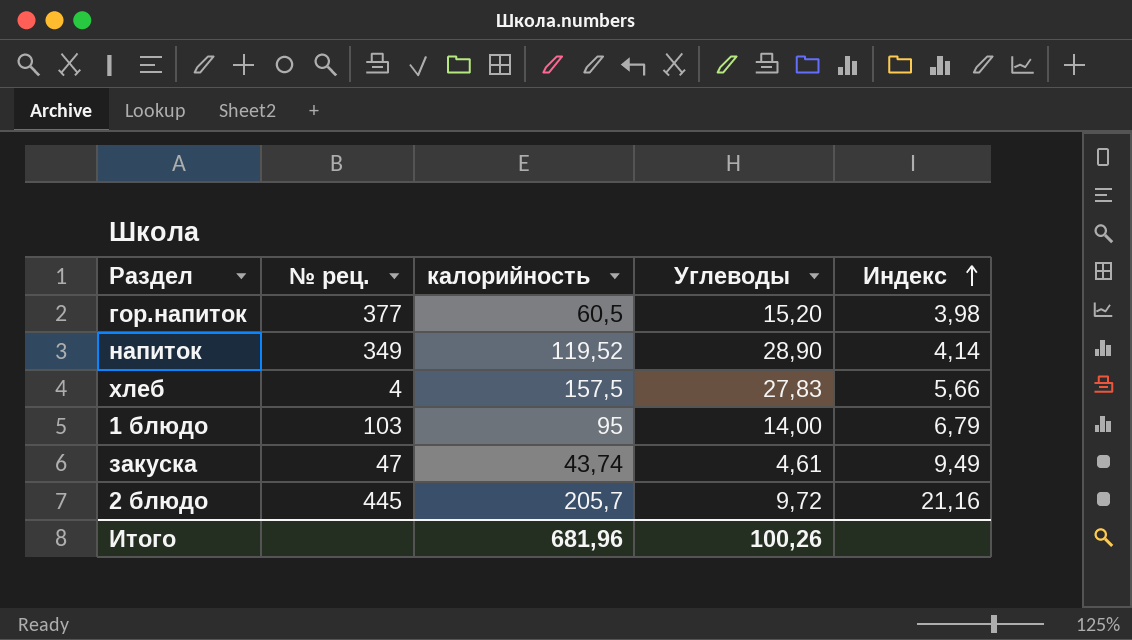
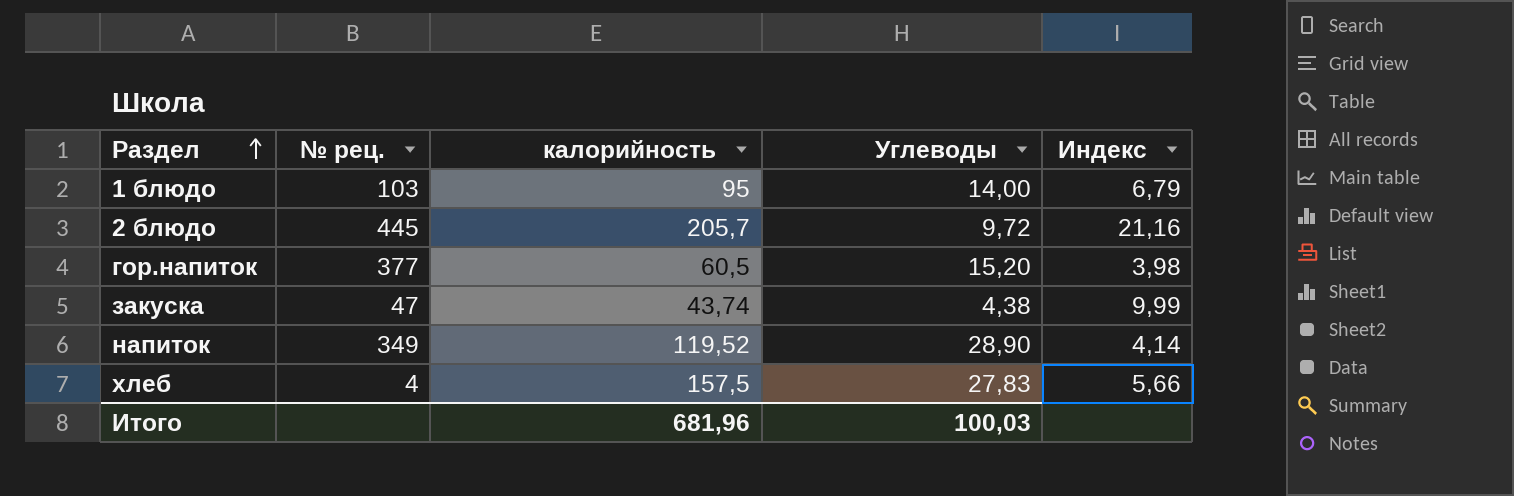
row order: Индекс ascending -> Раздел ascending
закуска | Углеводы: 4,61 -> 4,38
закуска | Индекс: 9,49 -> 9,99
Итого | Углеводы: 100,26 -> 100,03

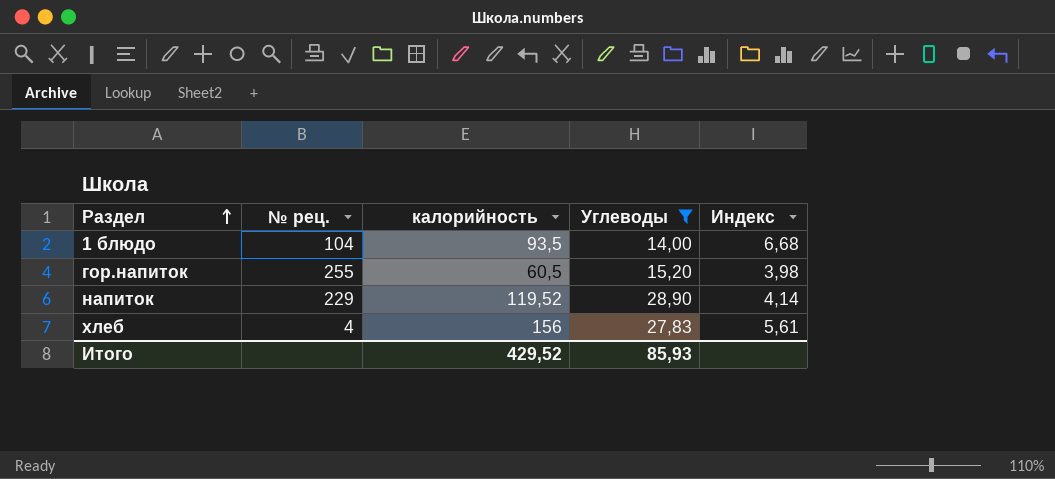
filter: none -> Углеводы >= 14,00
1 блюдо | № рец.: 103 -> 104
1 блюдо | калорийность: 95 -> 93,5
1 блюдо | Индекс: 6,79 -> 6,68
гор.напиток | № рец.: 377 -> 255
напиток | № рец.: 349 -> 229
хлеб | калорийность: 157,5 -> 156
хлеб | Индекс: 5,66 -> 5,61
Итого | калорийность: 681,96 -> 429,52
Итого | Углеводы: 100,03 -> 85,93

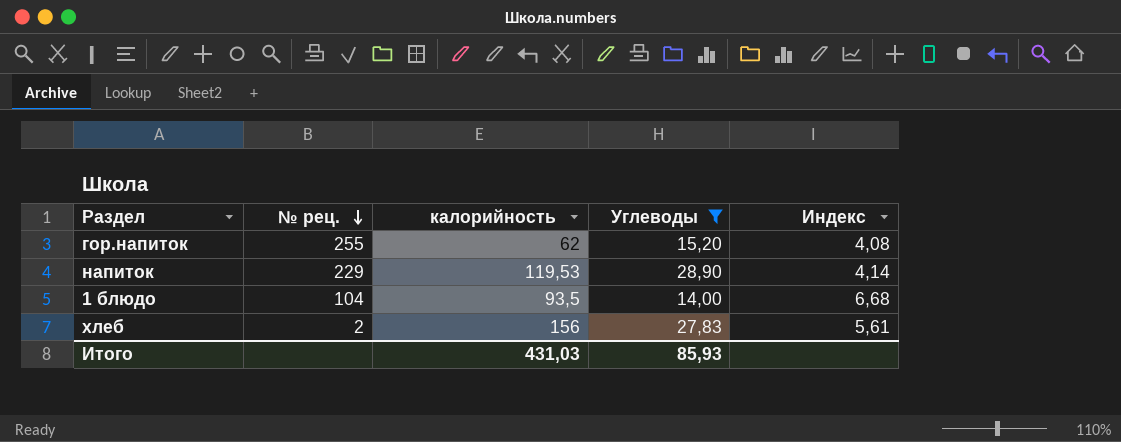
row order: Раздел ascending -> № рец. descending
гор.напиток | калорийность: 60,5 -> 62
гор.напиток | Индекс: 3,98 -> 4,08
напиток | калорийность: 119,52 -> 119,53
хлеб | № рец.: 4 -> 2
Итого | калорийность: 429,52 -> 431,03

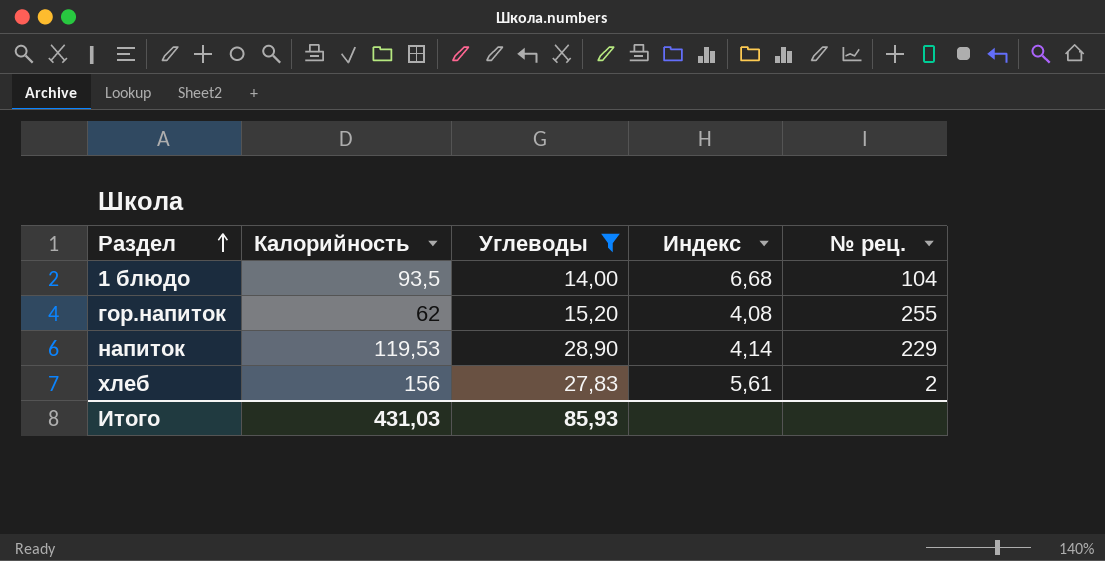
row order: № рец. descending -> Раздел ascending
column name: калорийность -> Калорийность
column № рец. | position: 2 -> 5

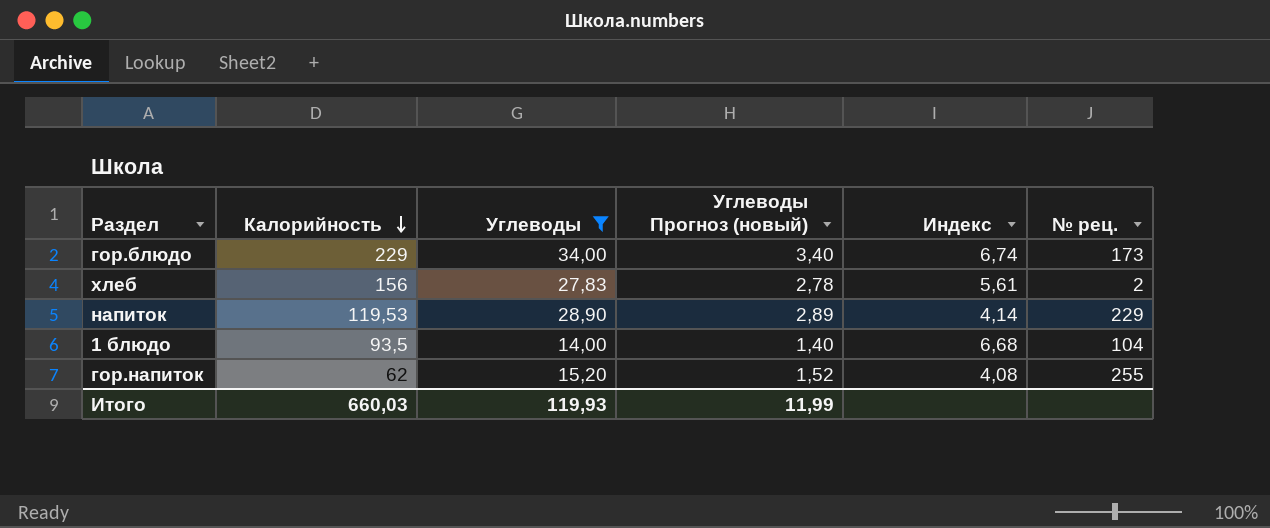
row order: Раздел ascending -> Калорийность descending
column Углеводы Прогноз (новый) | formula: none -> [Углеводы] * 0,1
row гор.блюдо: none -> 229 | 34,00 | 3,40 | 6,74 | 173
Итого | Калорийность: 431,03 -> 660,03
Итого | Углеводы: 85,93 -> 119,93

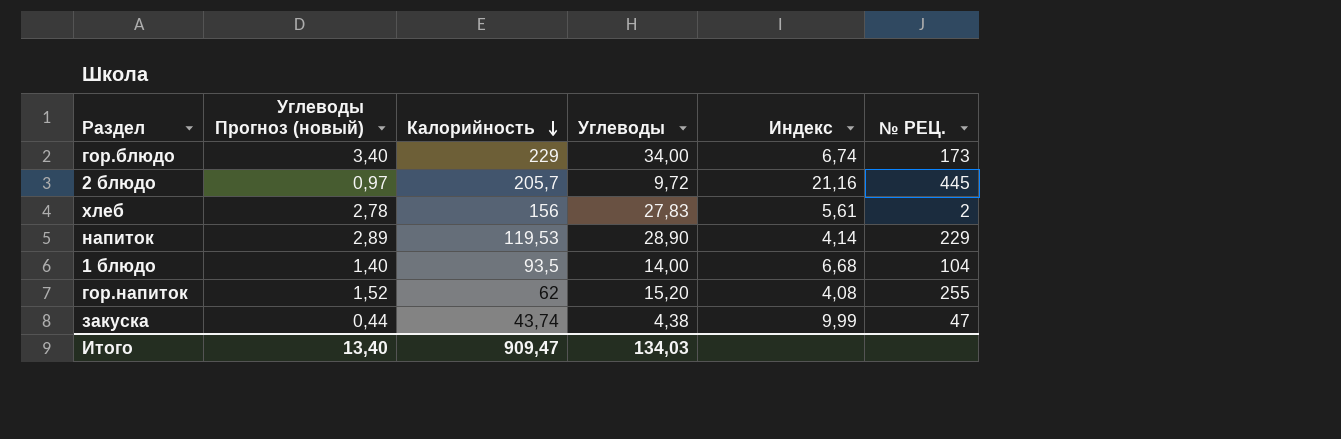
filter: Углеводы >= 14,00 -> none
column Углеводы Прогноз (новый) | position: 4 -> 2
column name: № рец. -> № РЕЦ.
Итого | Углеводы Прогноз (новый): 11,99 -> 13,40
Итого | Калорийность: 660,03 -> 909,47
Итого | Углеводы: 119,93 -> 134,03

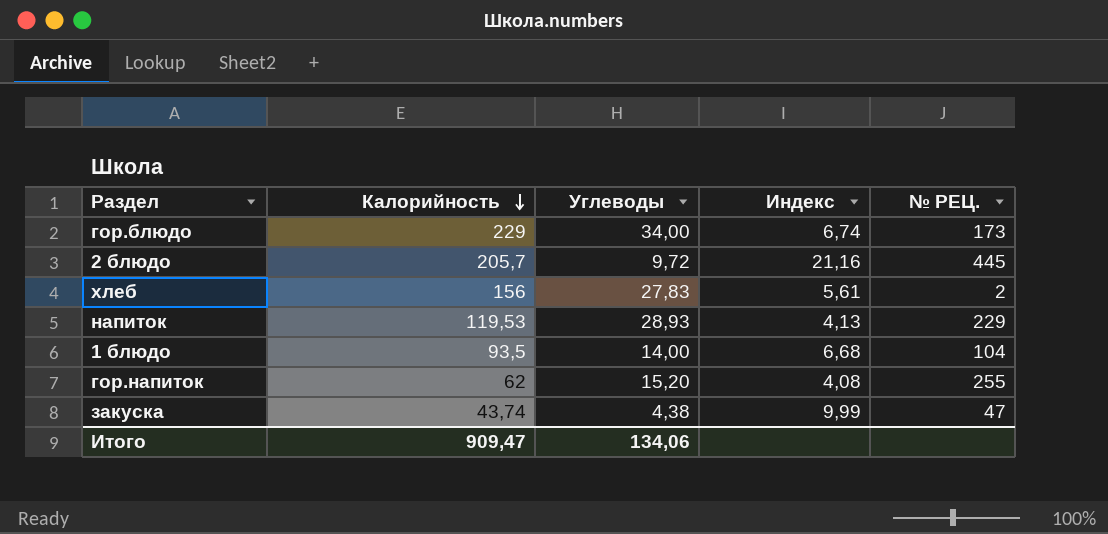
column Углеводы Прогноз (новый) | formula: [Углеводы] * 0,1 -> none
напиток | Углеводы: 28,90 -> 28,93
напиток | Индекс: 4,14 -> 4,13
Итого | Углеводы: 134,03 -> 134,06

